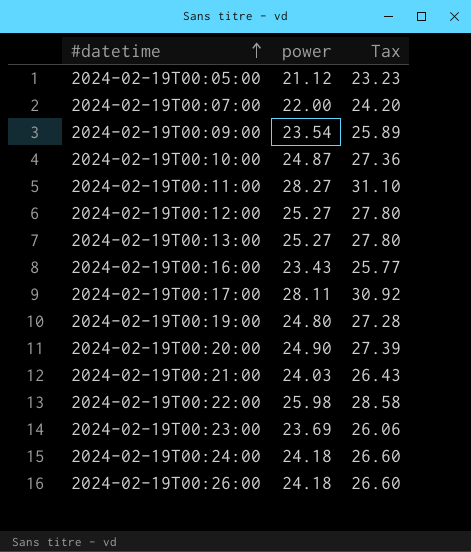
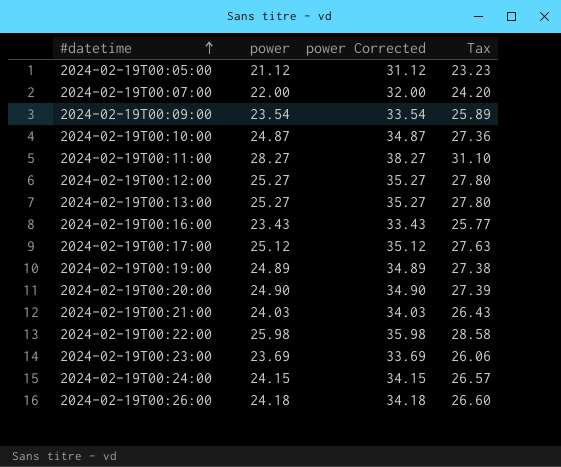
column power Corrected | formula: none -> [power] + 10
2024-02-19T00:17:00 | power: 28.11 -> 25.12
2024-02-19T00:17:00 | Tax: 30.92 -> 27.63
2024-02-19T00:19:00 | power: 24.80 -> 24.89
2024-02-19T00:19:00 | Tax: 27.28 -> 27.38
2024-02-19T00:24:00 | power: 24.18 -> 24.15
2024-02-19T00:24:00 | Tax: 26.60 -> 26.57

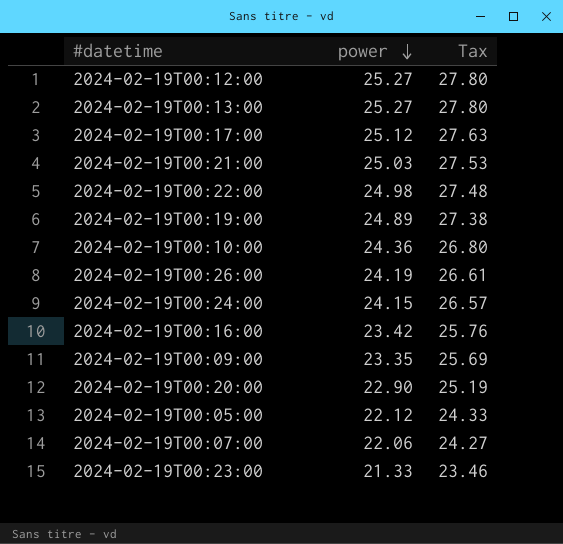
row order: #datetime ascending -> power descending
column power Corrected | formula: [power] + 10 -> none
row 2024-02-19T00:11:00: 28.27 | 38.27 | 31.10 -> none
2024-02-19T00:21:00 | power: 24.03 -> 25.03
2024-02-19T00:21:00 | Tax: 26.43 -> 27.53
2024-02-19T00:22:00 | power: 25.98 -> 24.98
2024-02-19T00:22:00 | Tax: 28.58 -> 27.48
2024-02-19T00:10:00 | power: 24.87 -> 24.36
2024-02-19T00:10:00 | Tax: 27.36 -> 26.80
2024-02-19T00:26:00 | power: 24.18 -> 24.19
2024-02-19T00:26:00 | Tax: 26.60 -> 26.61
2024-02-19T00:16:00 | power: 23.43 -> 23.42
2024-02-19T00:16:00 | Tax: 25.77 -> 25.76
2024-02-19T00:09:00 | power: 23.54 -> 23.35
2024-02-19T00:09:00 | Tax: 25.89 -> 25.69
2024-02-19T00:20:00 | power: 24.90 -> 22.90
2024-02-19T00:20:00 | Tax: 27.39 -> 25.19
2024-02-19T00:05:00 | power: 21.12 -> 22.12
2024-02-19T00:05:00 | Tax: 23.23 -> 24.33
2024-02-19T00:07:00 | power: 22.00 -> 22.06
2024-02-19T00:07:00 | Tax: 24.20 -> 24.27
2024-02-19T00:23:00 | power: 23.69 -> 21.33
2024-02-19T00:23:00 | Tax: 26.06 -> 23.46

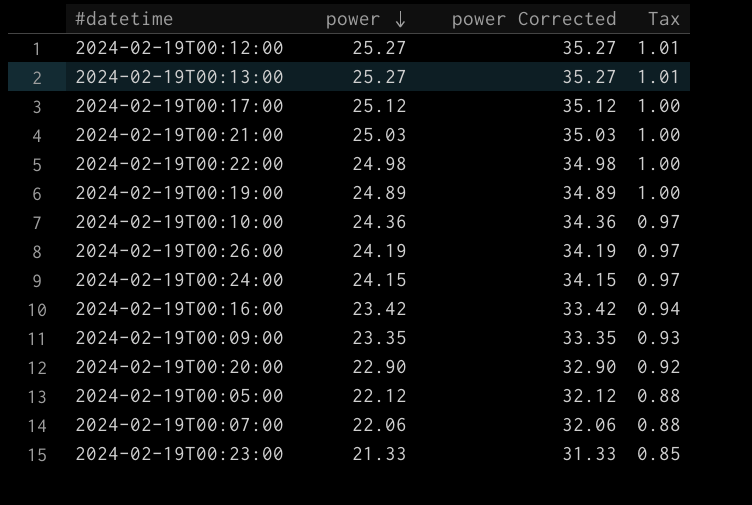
column power Corrected | formula: none -> [power] + 10
column Tax | formula: [power] * 1.1 -> [power] * 0.04

